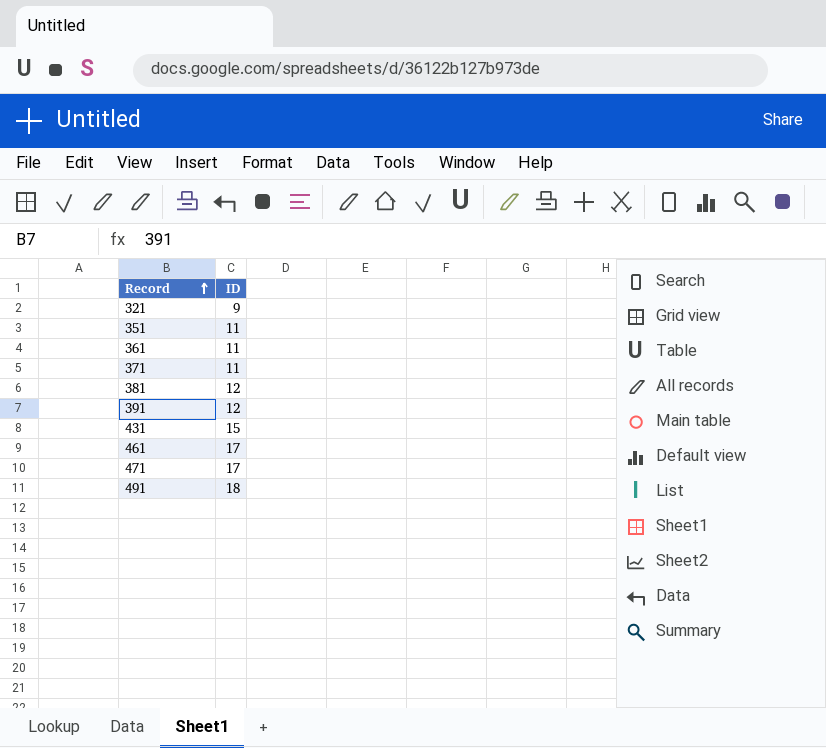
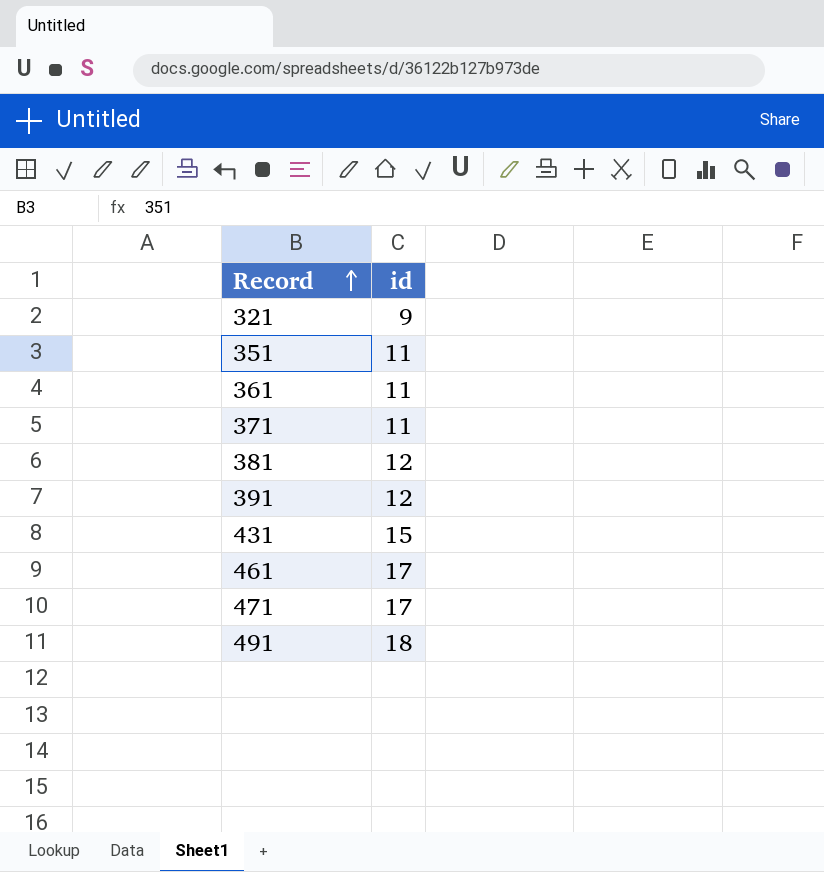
column name: ID -> id

